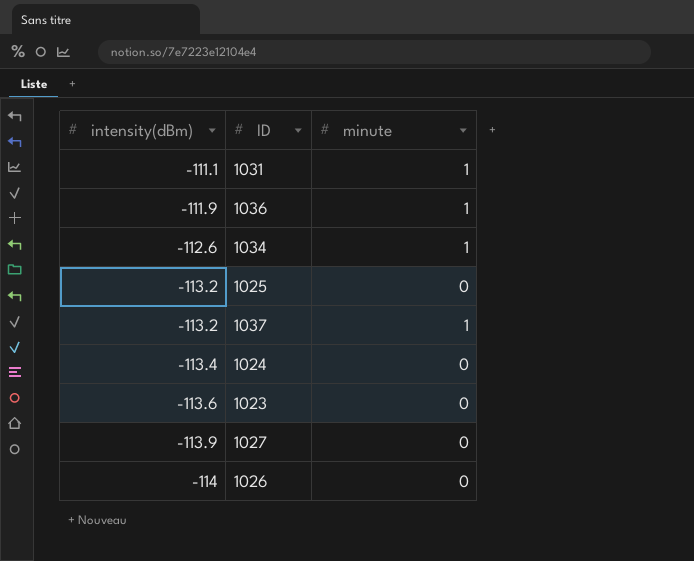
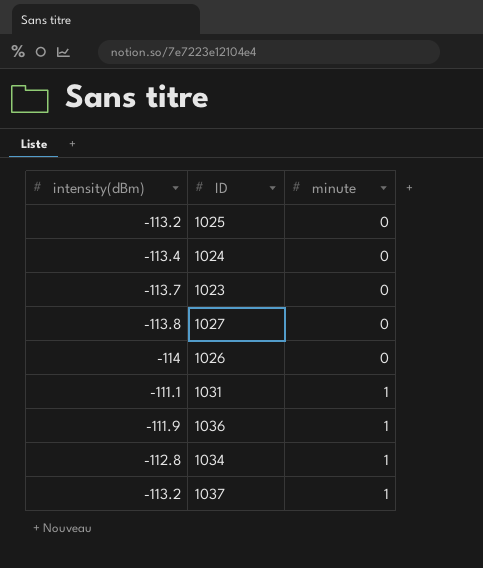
row order: intensity(dBm) descending -> minute ascending
1023 | intensity(dBm): -113.6 -> -113.7
1027 | intensity(dBm): -113.9 -> -113.8
1034 | intensity(dBm): -112.6 -> -112.8

